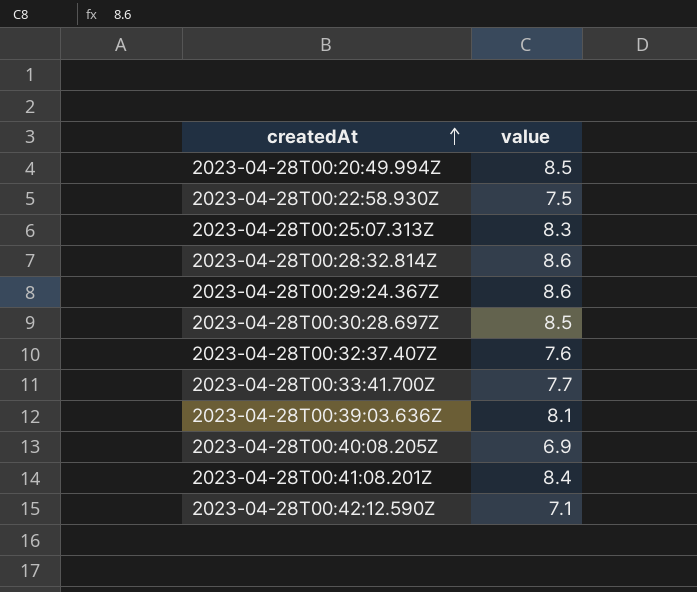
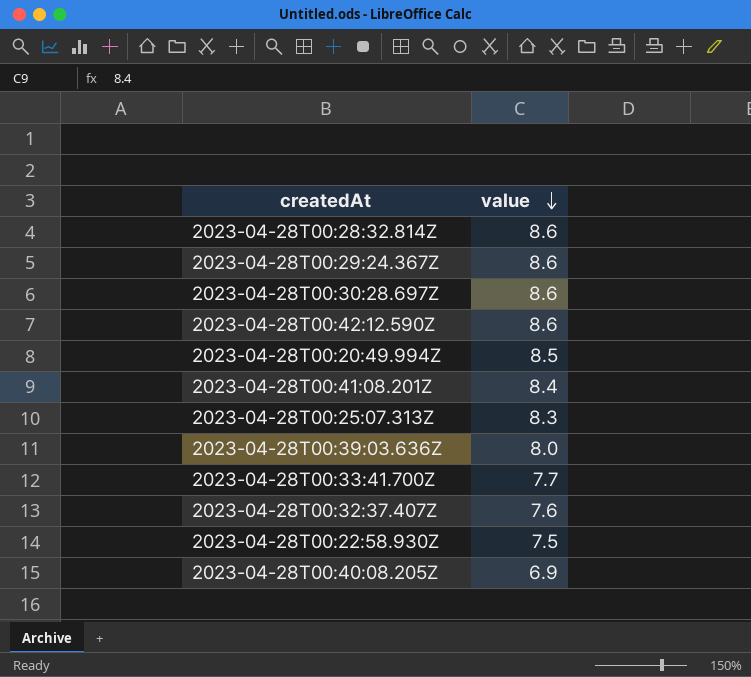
row order: createdAt ascending -> value descending
2023-04-28T00:30:28.697Z | value: 8.5 -> 8.6
2023-04-28T00:42:12.590Z | value: 7.1 -> 8.6
2023-04-28T00:39:03.636Z | value: 8.1 -> 8.0

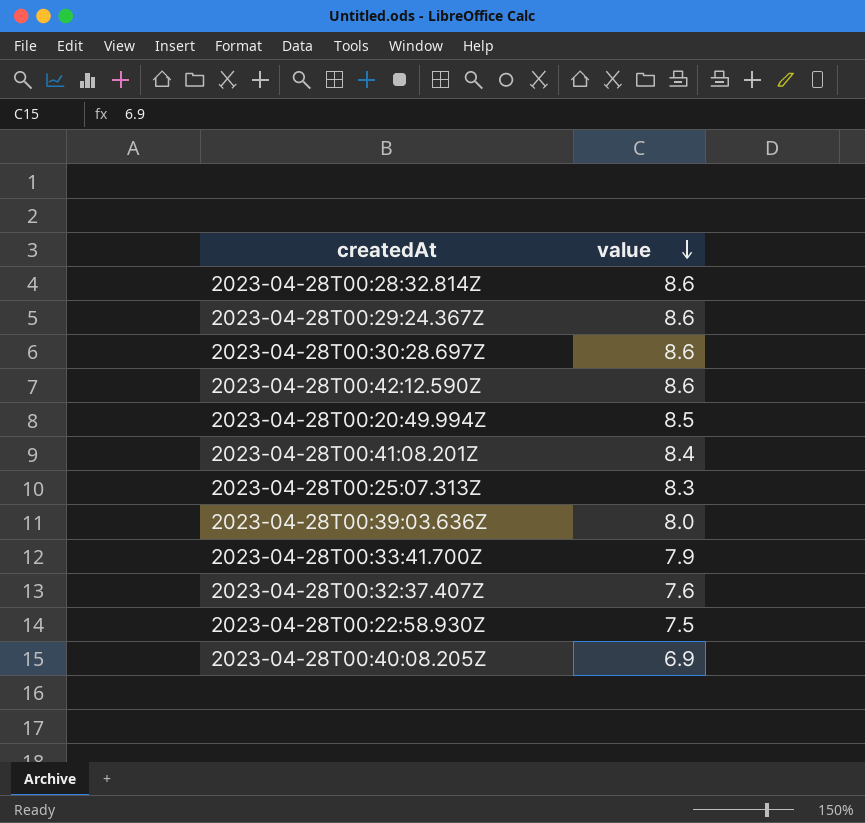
2023-04-28T00:33:41.700Z | value: 7.7 -> 7.9

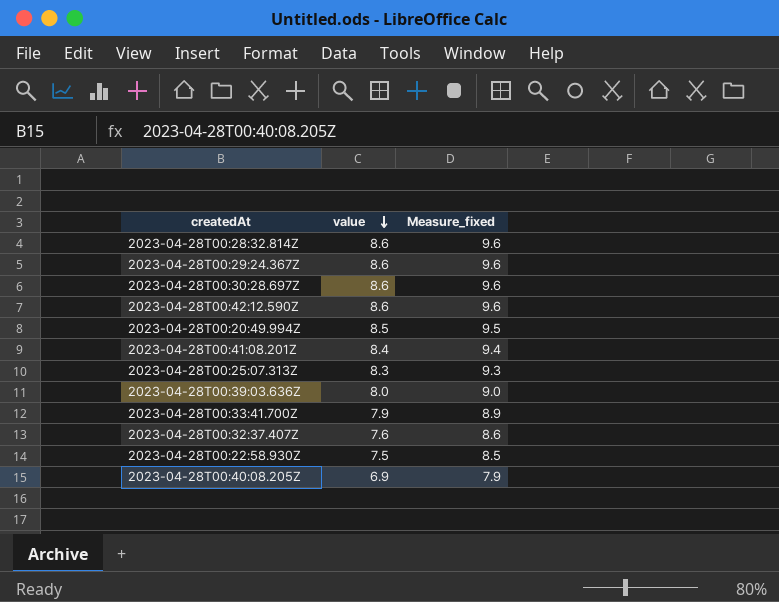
column Measure_fixed | formula: none -> [value] + 1

